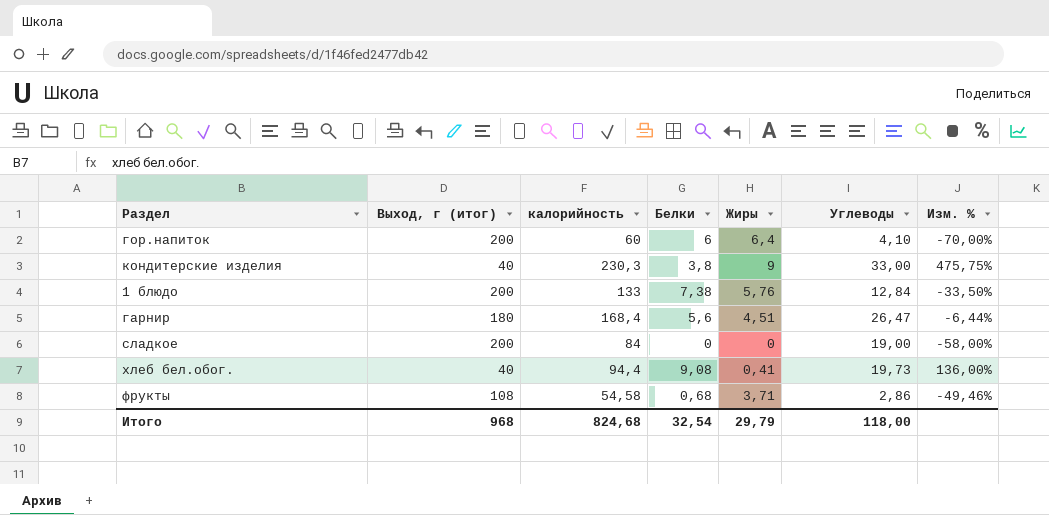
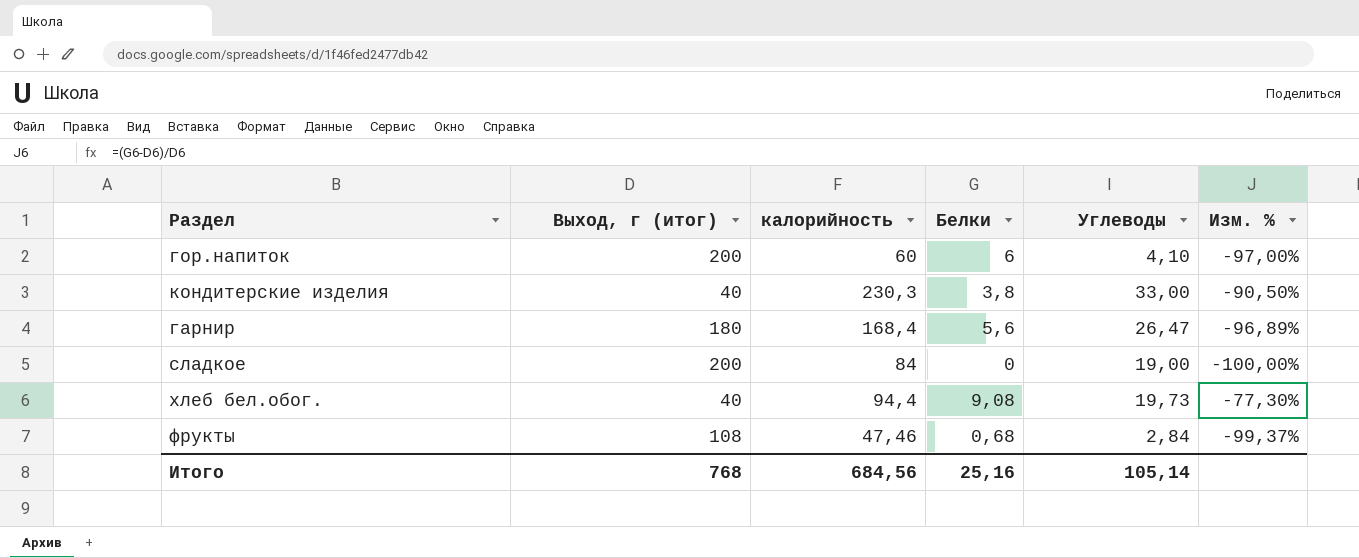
column Жиры | position: 5 -> none
column Изм. % | formula: ([калорийность] - [Выход, г (итог)]) / [Выход, г (итог)] -> ([Белки] - [Выход, г (итог)]) / [Выход, г (итог)]
row 1 блюдо: 200 | 133 | 7,38 | 5,76 | 12,84 | -33,50% -> none
фрукты | калорийность: 54,58 -> 47,46
фрукты | Углеводы: 2,86 -> 2,84
Итого | Выход, г (итог): 968 -> 768
Итого | калорийность: 824,68 -> 684,56
Итого | Белки: 32,54 -> 25,16
Итого | Углеводы: 118,00 -> 105,14

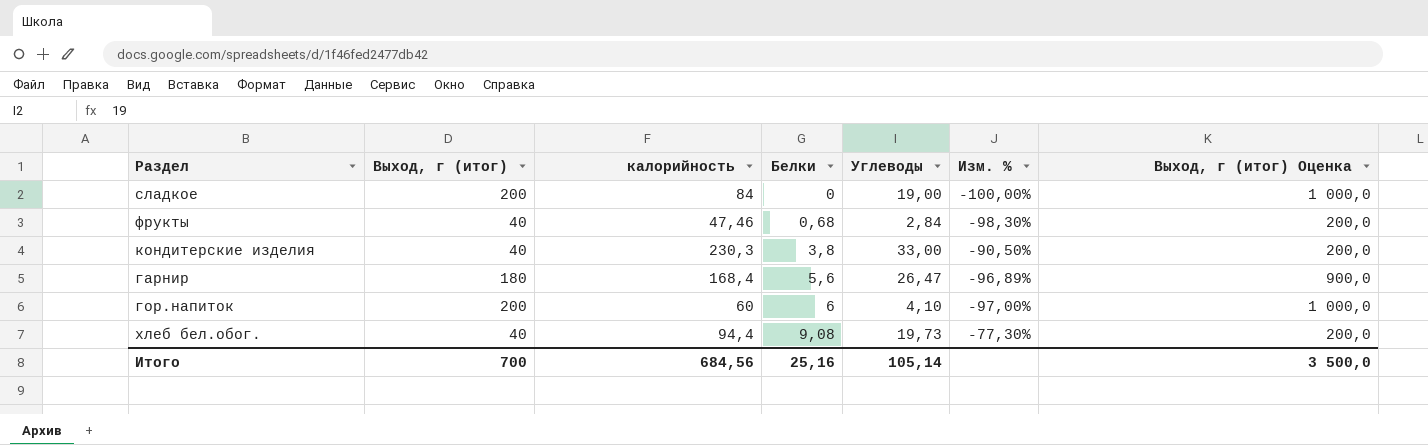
row order: none -> Белки ascending
column Выход, г (итог) Оценка | formula: none -> [Выход, г (итог)] * 5
фрукты | Выход, г (итог): 108 -> 40
фрукты | Изм. %: -99,37% -> -98,30%
Итого | Выход, г (итог): 768 -> 700

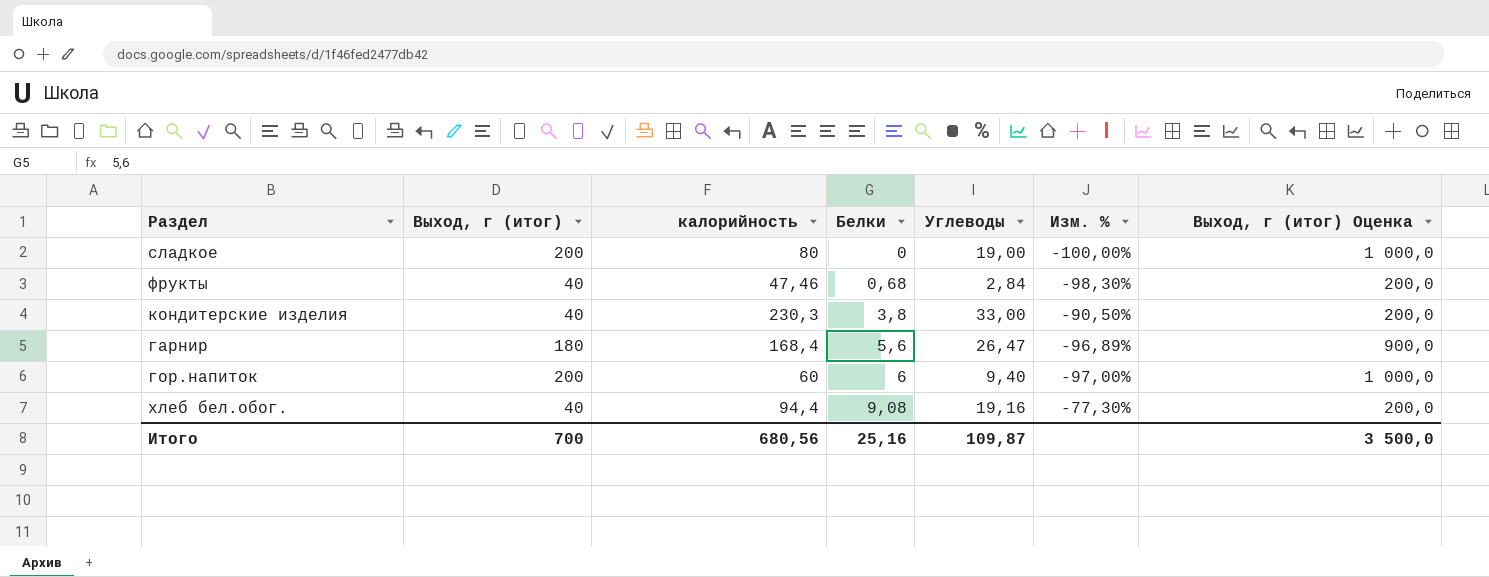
сладкое | калорийность: 84 -> 80
гор.напиток | Углеводы: 4,10 -> 9,40
хлеб бел.обог. | Углеводы: 19,73 -> 19,16
Итого | калорийность: 684,56 -> 680,56
Итого | Углеводы: 105,14 -> 109,87

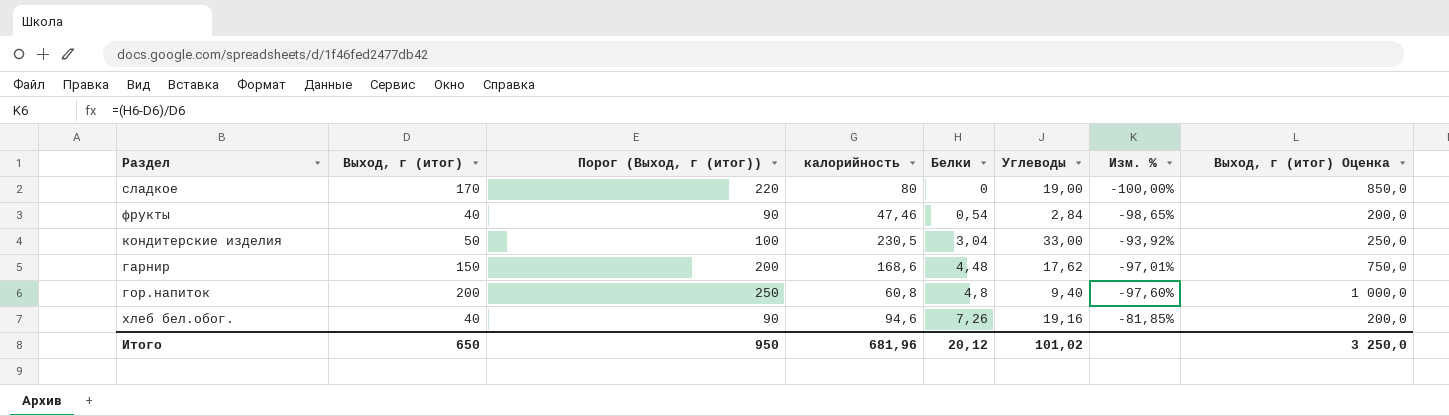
column Порог (Выход, г (итог)) | formula: none -> [Выход, г (итог)] + 50
сладкое | Выход, г (итог): 200 -> 170
сладкое | Выход, г (итог) Оценка: 1 000,0 -> 850,0
фрукты | Белки: 0,68 -> 0,54
фрукты | Изм. %: -98,30% -> -98,65%
кондитерские изделия | Выход, г (итог): 40 -> 50
кондитерские изделия | калорийность: 230,3 -> 230,5
кондитерские изделия | Белки: 3,8 -> 3,04
кондитерские изделия | Изм. %: -90,50% -> -93,92%
кондитерские изделия | Выход, г (итог) Оценка: 200,0 -> 250,0
гарнир | Выход, г (итог): 180 -> 150
гарнир | калорийность: 168,4 -> 168,6
гарнир | Белки: 5,6 -> 4,48
гарнир | Углеводы: 26,47 -> 17,62
гарнир | Изм. %: -96,89% -> -97,01%
гарнир | Выход, г (итог) Оценка: 900,0 -> 750,0
гор.напиток | калорийность: 60 -> 60,8
гор.напиток | Белки: 6 -> 4,8
гор.напиток | Изм. %: -97,00% -> -97,60%
хлеб бел.обог. | калорийность: 94,4 -> 94,6
хлеб бел.обог. | Белки: 9,08 -> 7,26
хлеб бел.обог. | Изм. %: -77,30% -> -81,85%
Итого | Выход, г (итог): 700 -> 650
Итого | калорийность: 680,56 -> 681,96
Итого | Белки: 25,16 -> 20,12
Итого | Углеводы: 109,87 -> 101,02
Итого | Выход, г (итог) Оценка: 3 500,0 -> 3 250,0

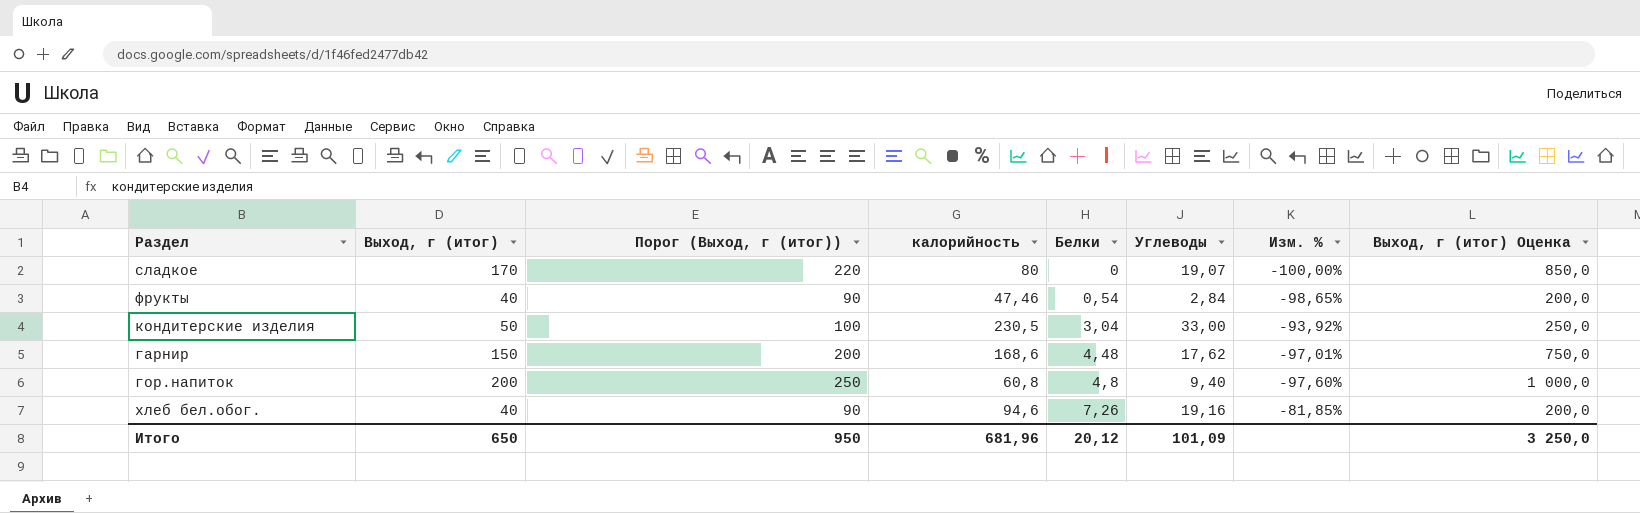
сладкое | Углеводы: 19,00 -> 19,07
Итого | Углеводы: 101,02 -> 101,09

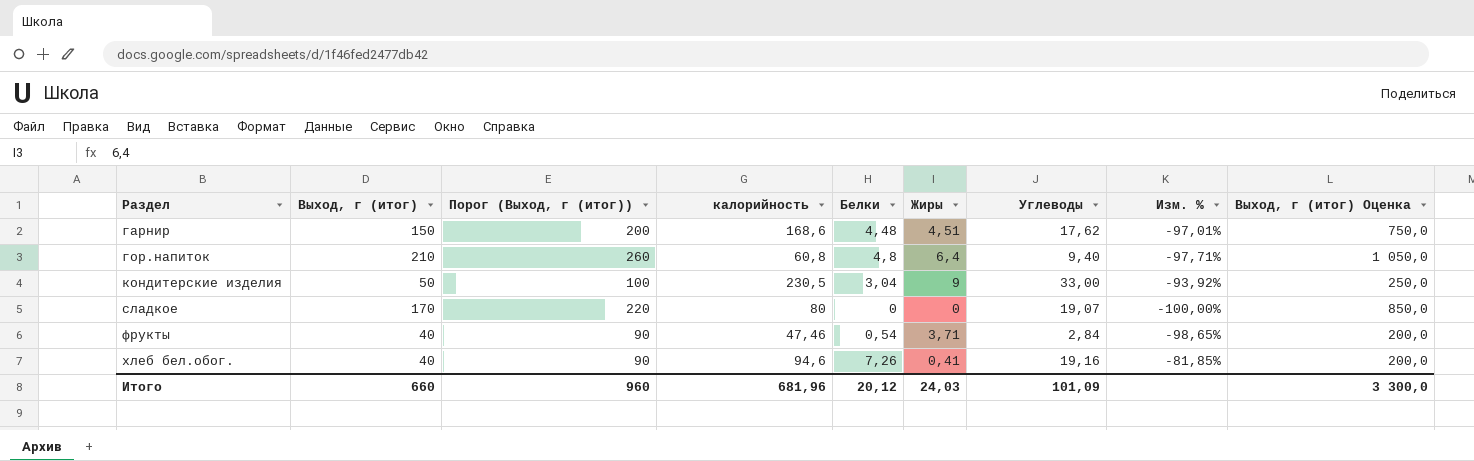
row order: Белки ascending -> Раздел ascending
column Жиры | position: none -> 6
гор.напиток | Выход, г (итог): 200 -> 210
гор.напиток | Порог (Выход, г (итог)): 250 -> 260
гор.напиток | Изм. %: -97,60% -> -97,71%
гор.напиток | Выход, г (итог) Оценка: 1 000,0 -> 1 050,0
Итого | Выход, г (итог): 650 -> 660
Итого | Порог (Выход, г (итог)): 950 -> 960
Итого | Выход, г (итог) Оценка: 3 250,0 -> 3 300,0

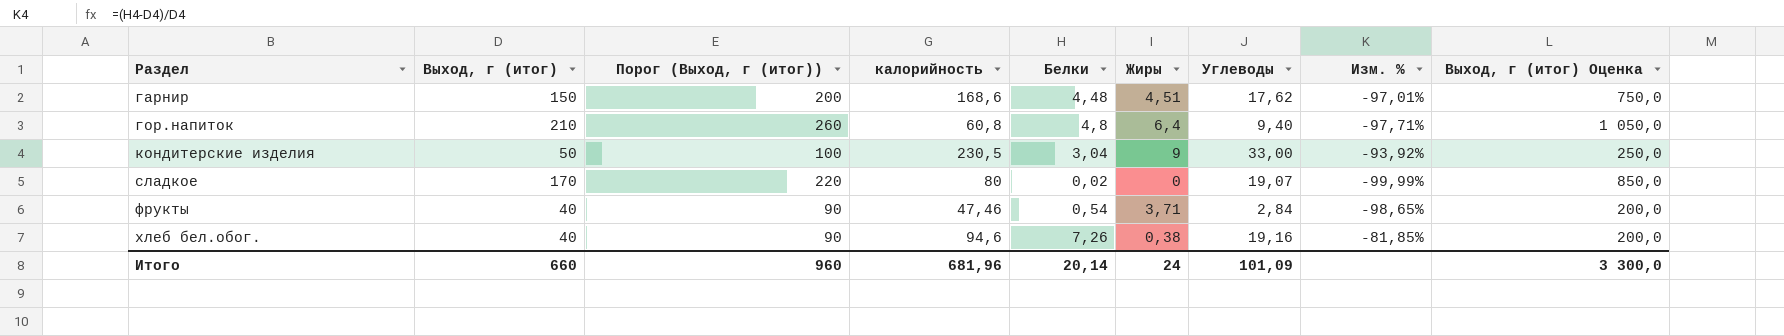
сладкое | Белки: 0 -> 0,02
сладкое | Изм. %: -100,00% -> -99,99%
хлеб бел.обог. | Жиры: 0,41 -> 0,38
Итого | Белки: 20,12 -> 20,14
Итого | Жиры: 24,03 -> 24

